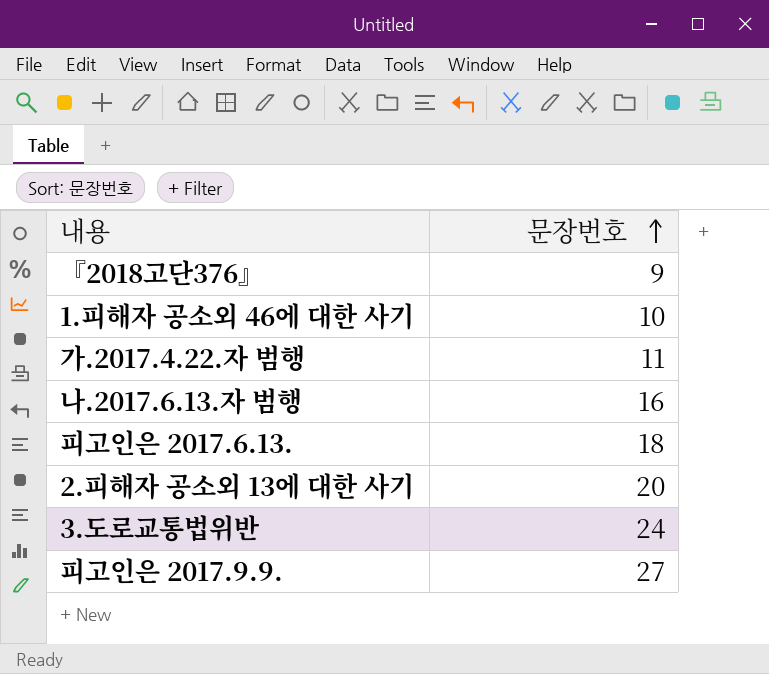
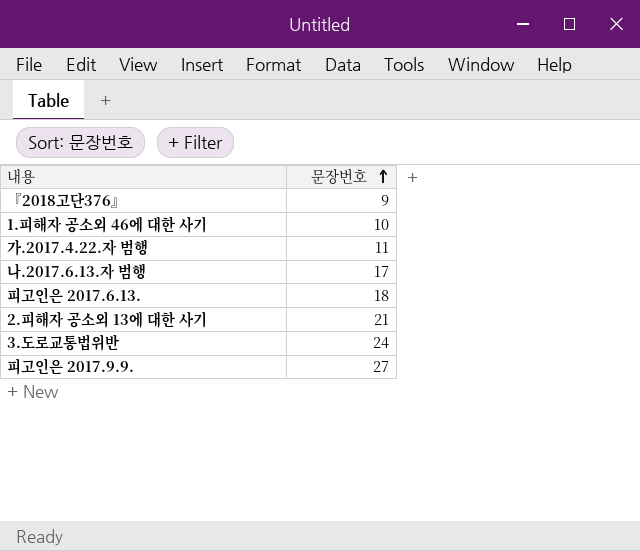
나.2017.6.13.자 범행 | 문장번호: 16 -> 17
2.피해자 공소외 13에 대한 사기 | 문장번호: 20 -> 21

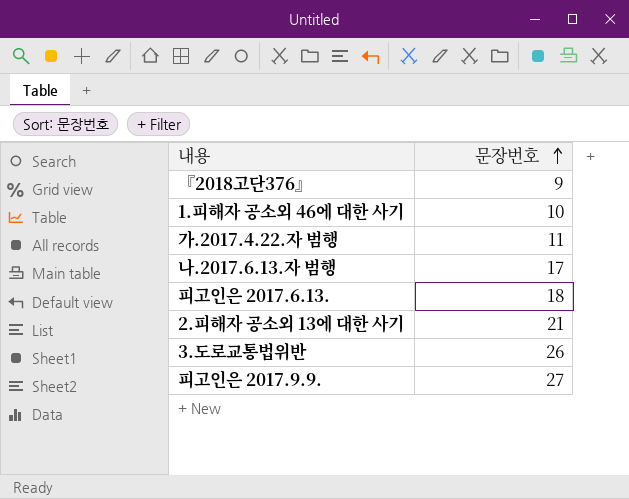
3.도로교통법위반 | 문장번호: 24 -> 26

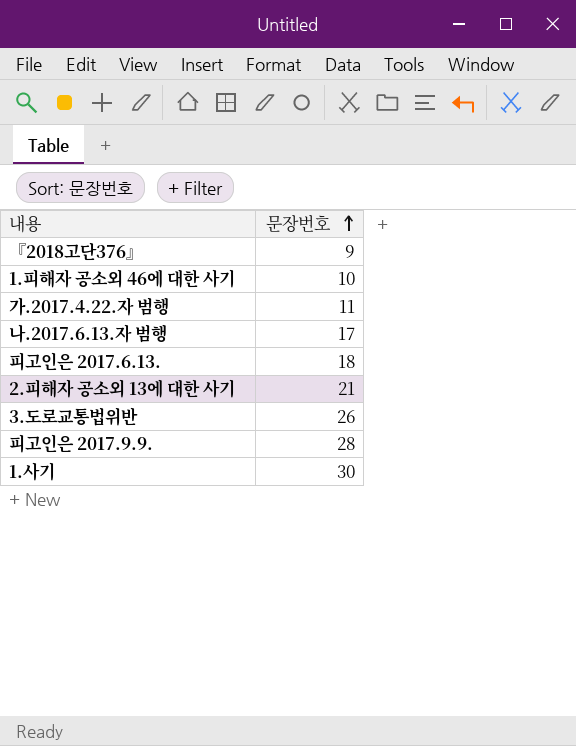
피고인은 2017.9.9. | 문장번호: 27 -> 28
row 1.사기: none -> 30

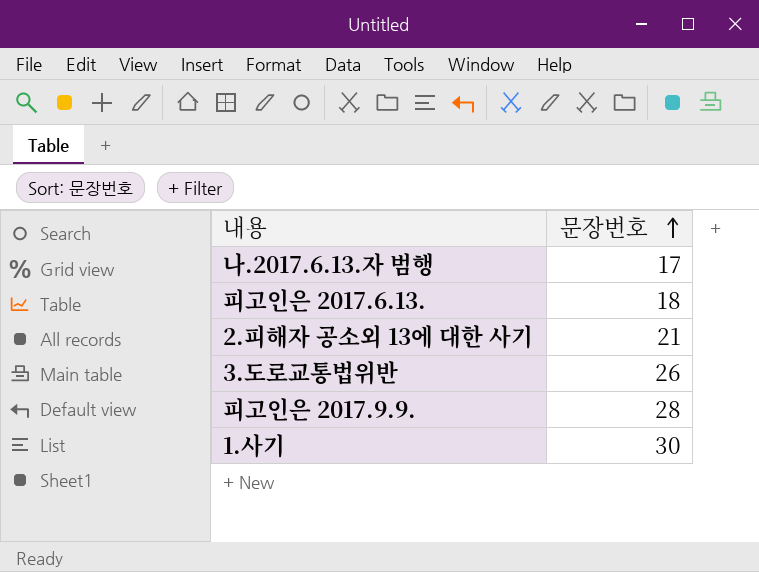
row 『2018고단376』: 9 -> none
row 1.피해자 공소외 46에 대한 사기: 10 -> none
row 가.2017.4.22.자 범행: 11 -> none

